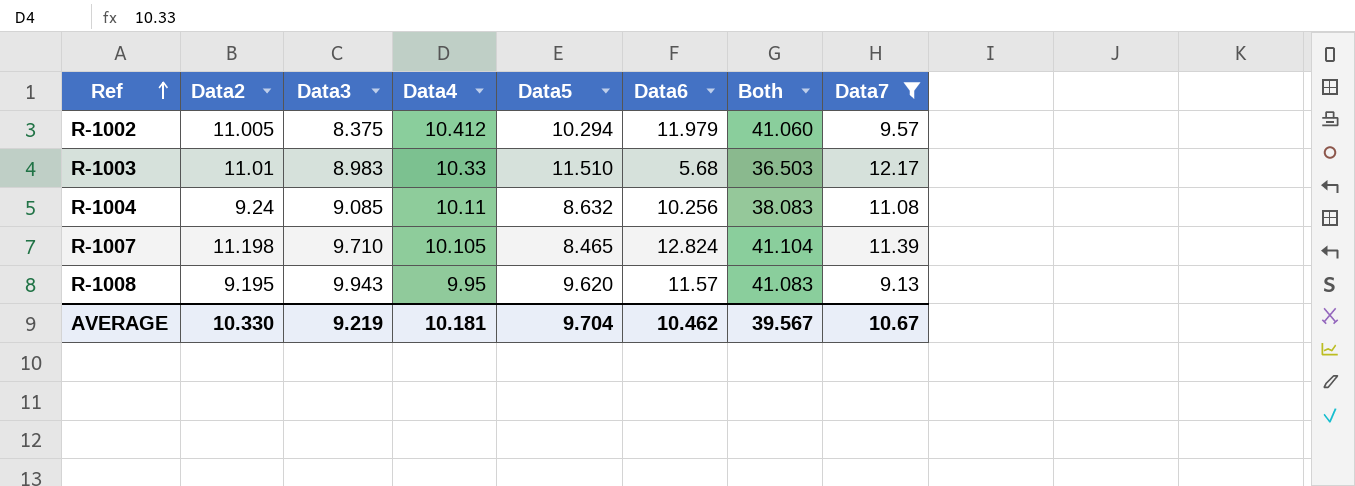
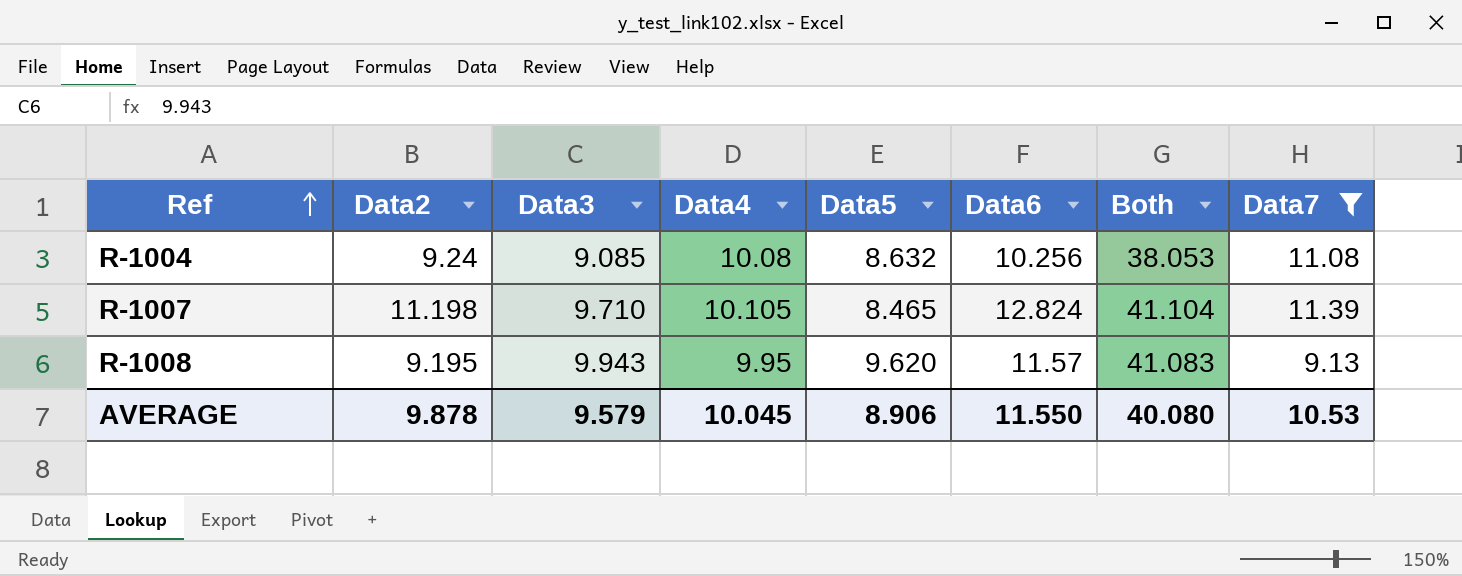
row R-1002: 11.005 | 8.375 | 10.412 | 10.294 | 11.979 | 41.060 | 9.57 -> none
row R-1003: 11.01 | 8.983 | 10.33 | 11.510 | 5.68 | 36.503 | 12.17 -> none
R-1004 | Data4: 10.11 -> 10.08
R-1004 | Both: 38.083 -> 38.053
AVERAGE | Data2: 10.330 -> 9.878
AVERAGE | Data3: 9.219 -> 9.579
AVERAGE | Data4: 10.181 -> 10.045
AVERAGE | Data5: 9.704 -> 8.906
AVERAGE | Data6: 10.462 -> 11.550
AVERAGE | Both: 39.567 -> 40.080
AVERAGE | Data7: 10.67 -> 10.53

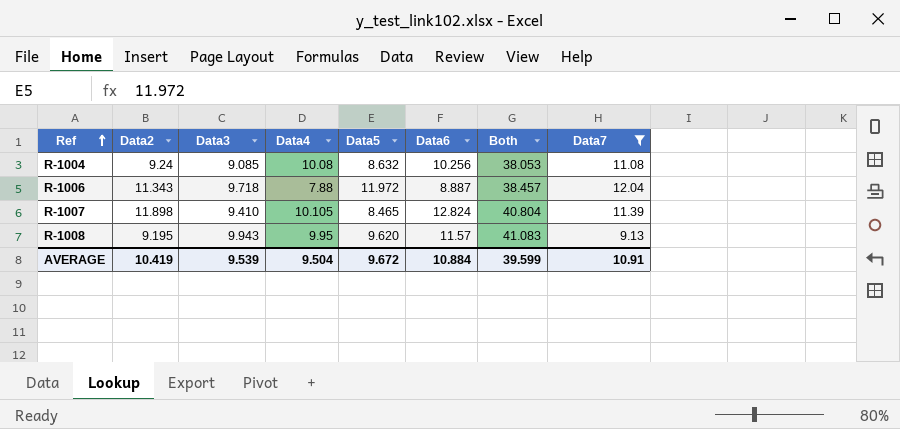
row R-1006: none -> 11.343 | 9.718 | 7.88 | 11.972 | 8.887 | 38.457 | 12.04
R-1007 | Data2: 11.198 -> 11.898
R-1007 | Data3: 9.710 -> 9.410
R-1007 | Both: 41.104 -> 40.804
AVERAGE | Data2: 9.878 -> 10.419
AVERAGE | Data3: 9.579 -> 9.539
AVERAGE | Data4: 10.045 -> 9.504
AVERAGE | Data5: 8.906 -> 9.672
AVERAGE | Data6: 11.550 -> 10.884
AVERAGE | Both: 40.080 -> 39.599
AVERAGE | Data7: 10.53 -> 10.91

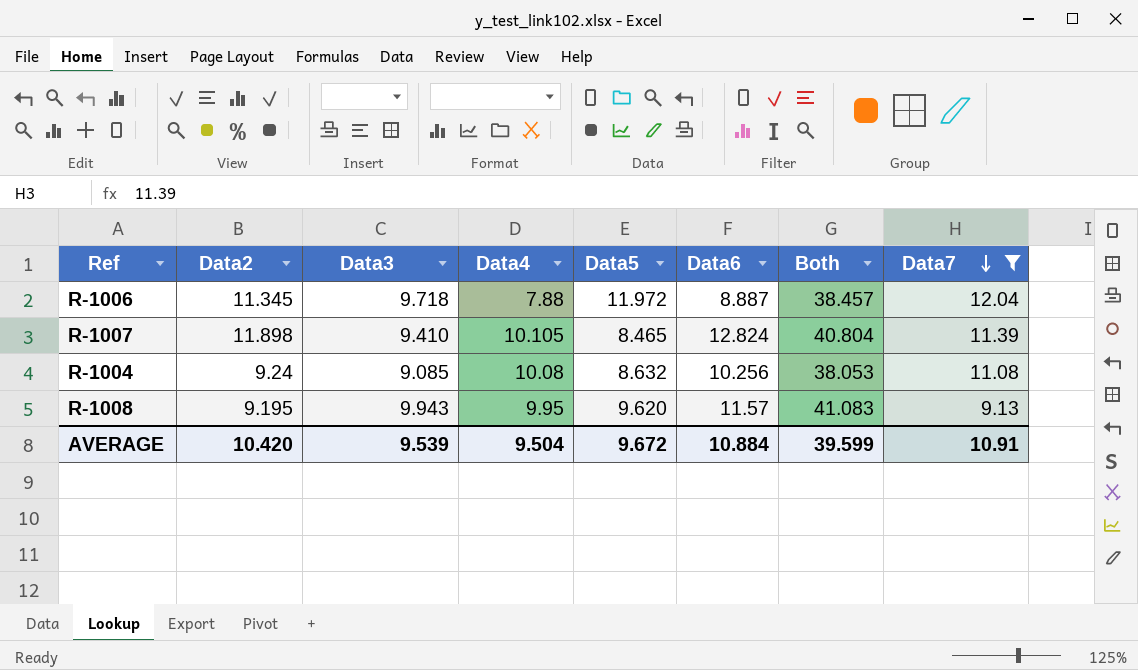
row order: Ref ascending -> Data7 descending
R-1006 | Data2: 11.343 -> 11.345
AVERAGE | Data2: 10.419 -> 10.420

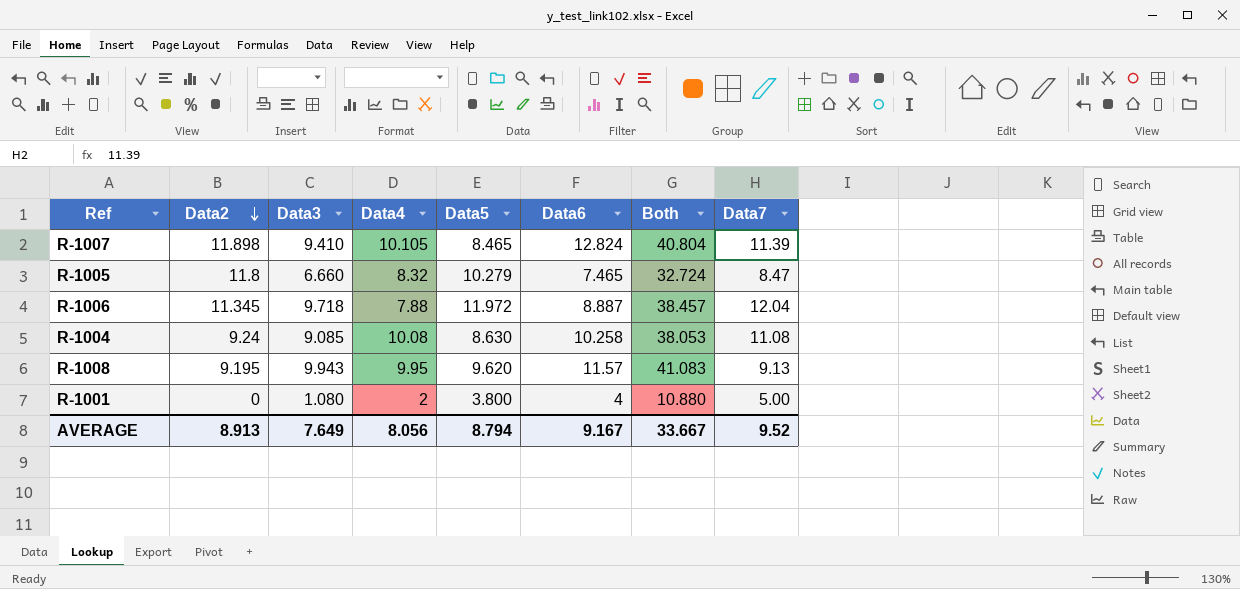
filter: Data7 >= 9.13 -> none
row order: Data7 descending -> Data2 descending
R-1004 | Data5: 8.632 -> 8.630
R-1004 | Data6: 10.256 -> 10.258
AVERAGE | Data2: 10.420 -> 8.913
AVERAGE | Data3: 9.539 -> 7.649
AVERAGE | Data4: 9.504 -> 8.056
AVERAGE | Data5: 9.672 -> 8.794
AVERAGE | Data6: 10.884 -> 9.167
AVERAGE | Both: 39.599 -> 33.667
AVERAGE | Data7: 10.91 -> 9.52

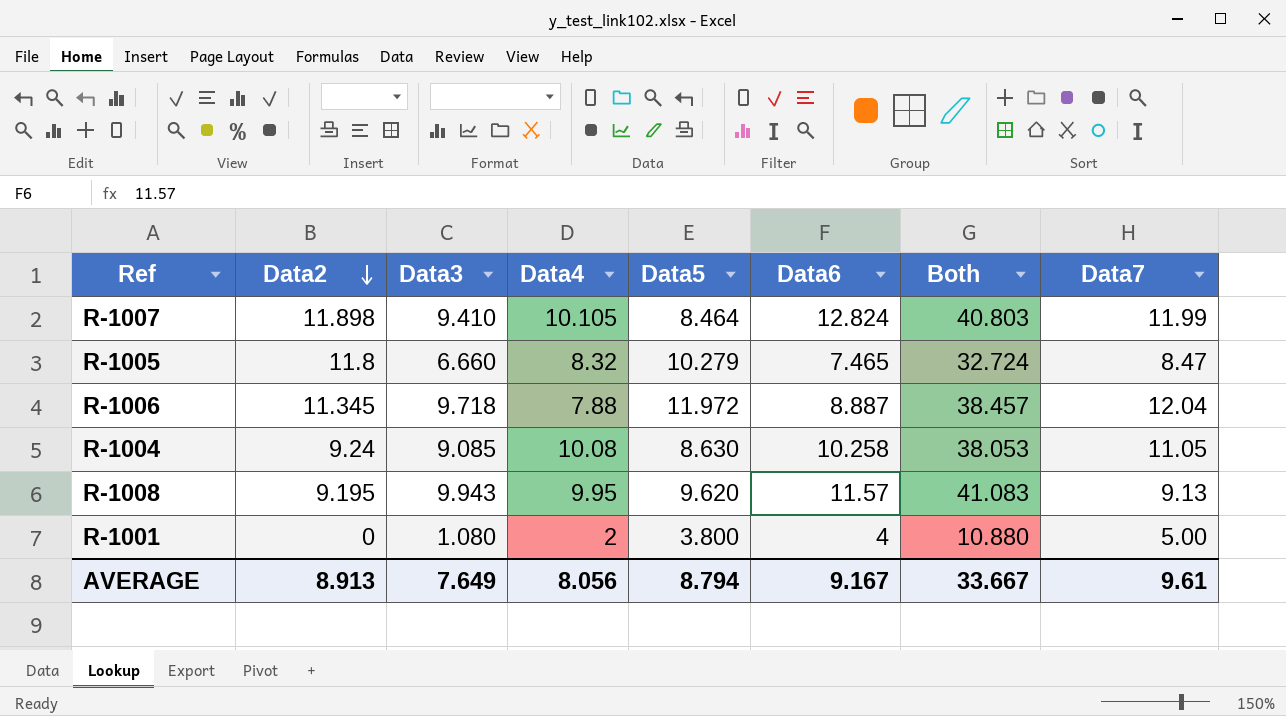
R-1007 | Data5: 8.465 -> 8.464
R-1007 | Both: 40.804 -> 40.803
R-1007 | Data7: 11.39 -> 11.99
R-1004 | Data7: 11.08 -> 11.05
AVERAGE | Data7: 9.52 -> 9.61

